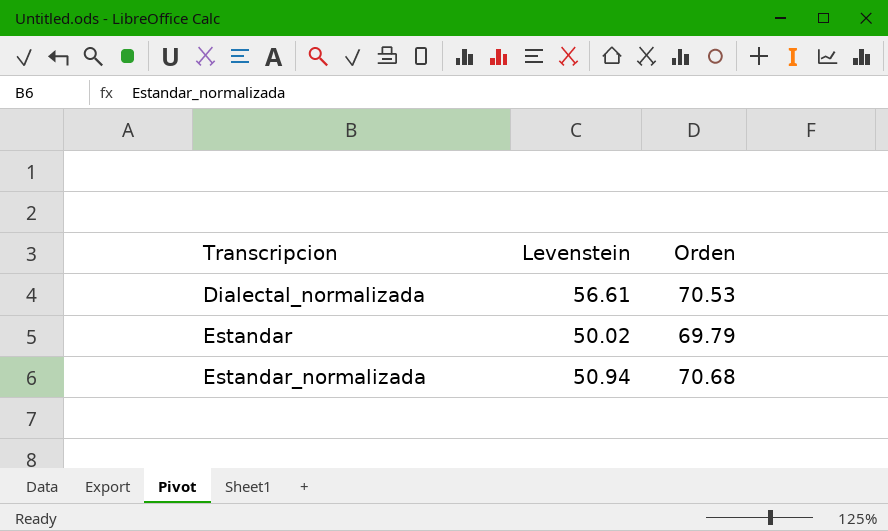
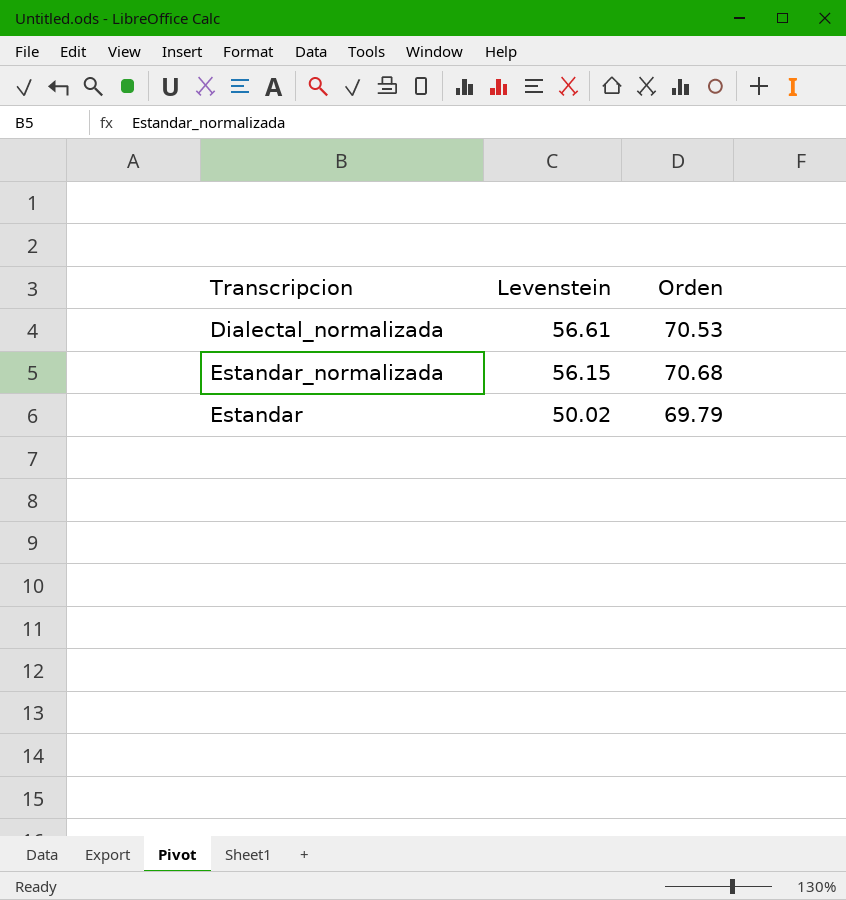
row order: Transcripcion ascending -> Levenstein descending
Estandar_normalizada | Levenstein: 50.94 -> 56.15

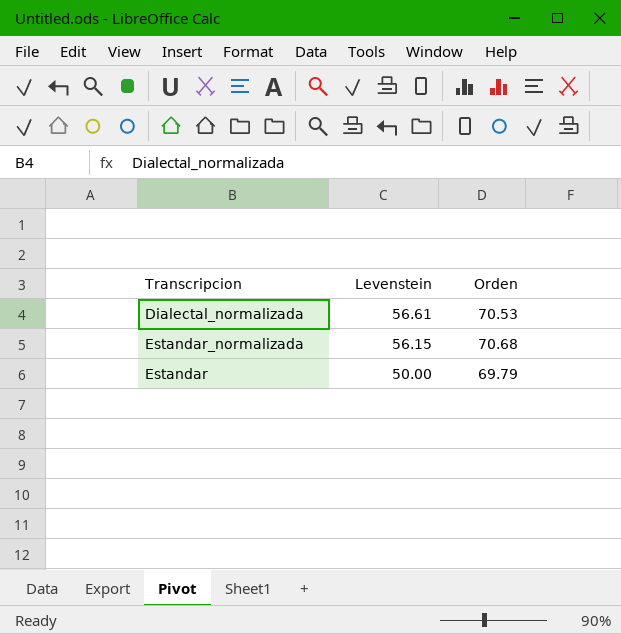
Estandar | Levenstein: 50.02 -> 50.00

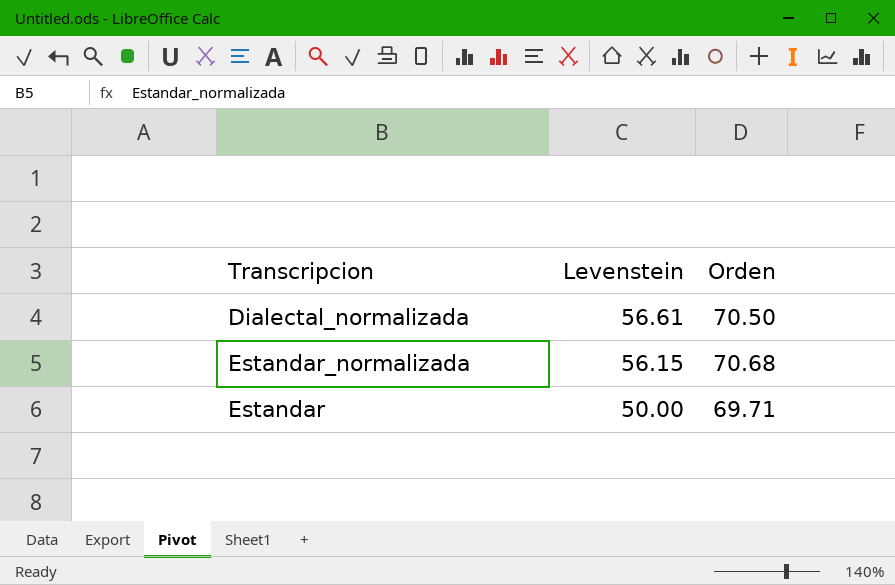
Dialectal_normalizada | Orden: 70.53 -> 70.50
Estandar | Orden: 69.79 -> 69.71

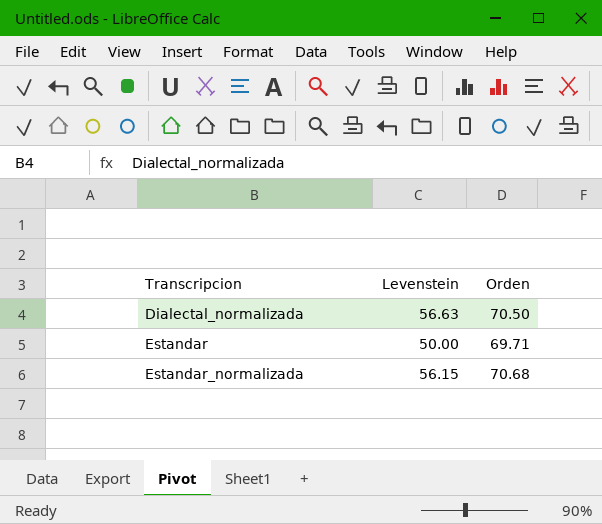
row order: Levenstein descending -> Transcripcion ascending
Dialectal_normalizada | Levenstein: 56.61 -> 56.63

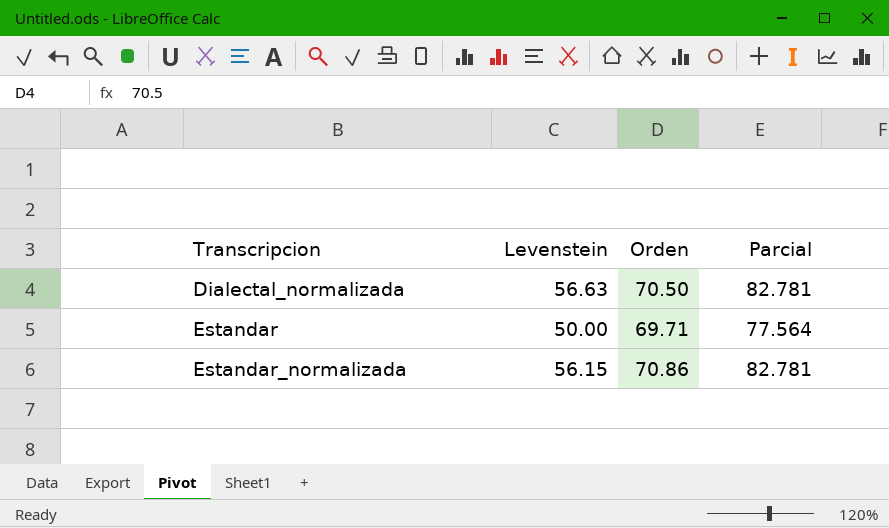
column Parcial | position: none -> 4
Estandar_normalizada | Orden: 70.68 -> 70.86

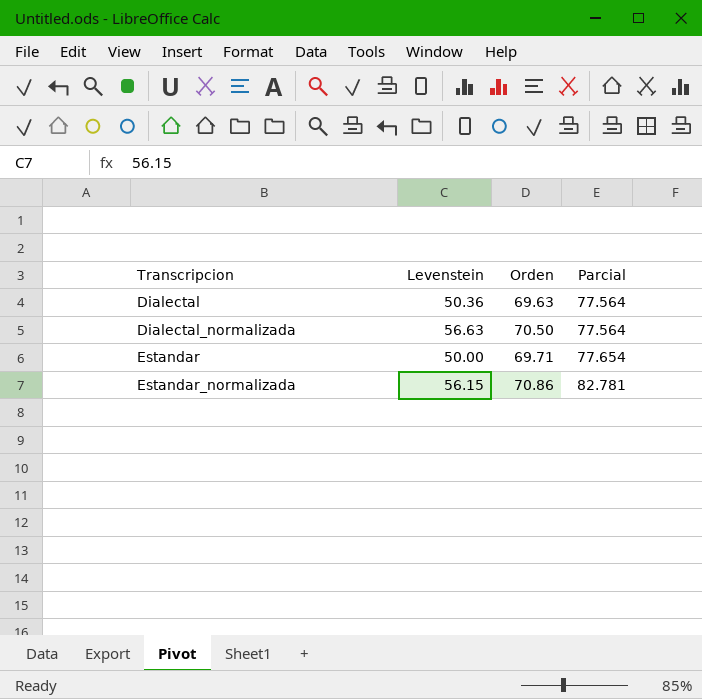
row Dialectal: none -> 50.36 | 69.63 | 77.564
Dialectal_normalizada | Parcial: 82.781 -> 77.564
Estandar | Parcial: 77.564 -> 77.654

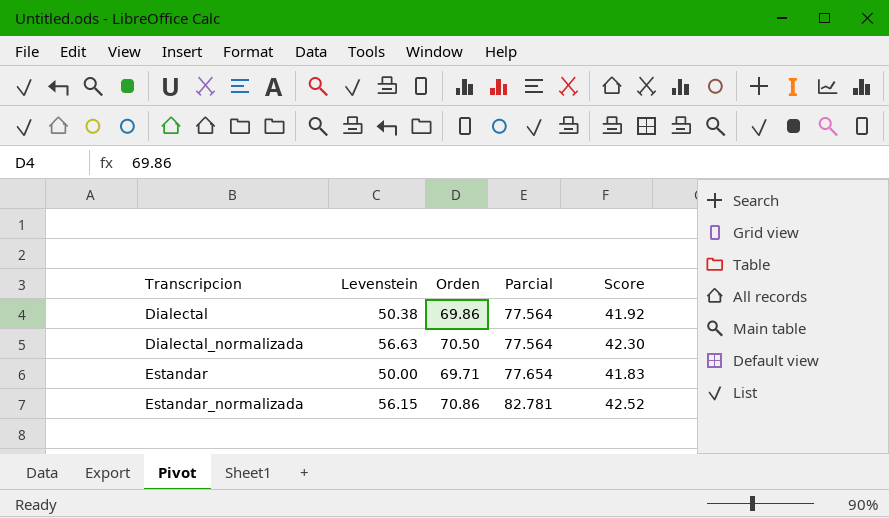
column Score | formula: none -> [Orden] * 0.6
Dialectal | Levenstein: 50.36 -> 50.38
Dialectal | Orden: 69.63 -> 69.86

